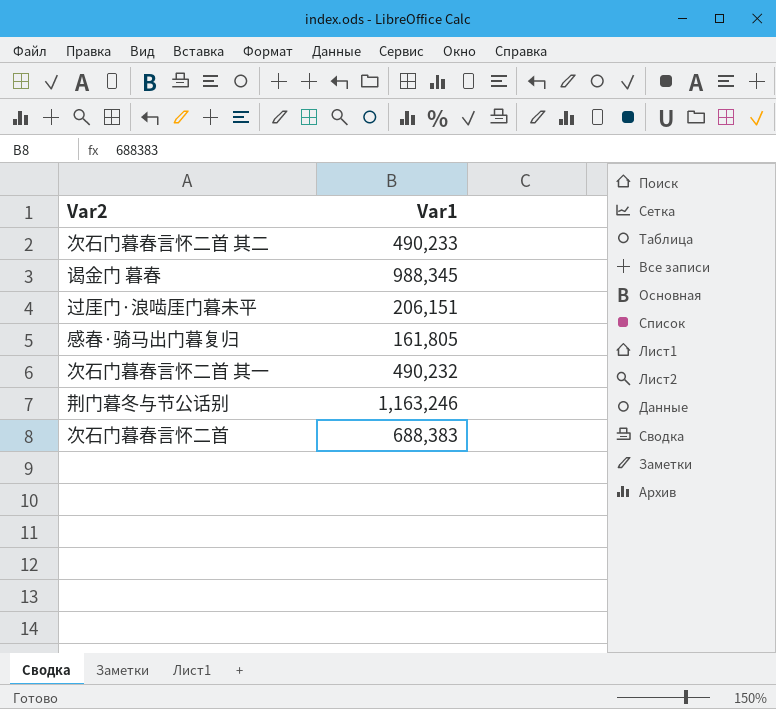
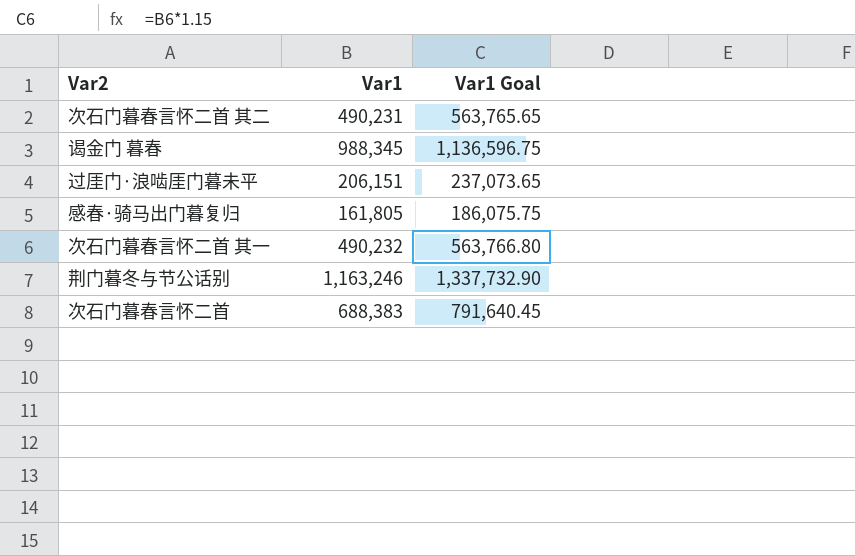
column Var1 Goal | formula: none -> [Var1] * 1.15
次石门暮春言怀二首 其二 | Var1: 490,233 -> 490,231

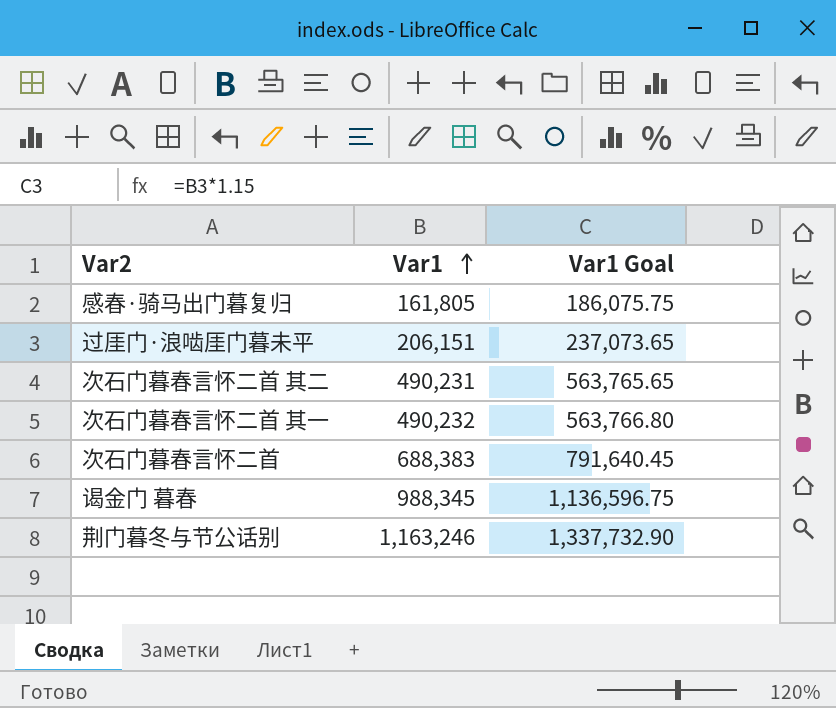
row order: none -> Var1 ascending

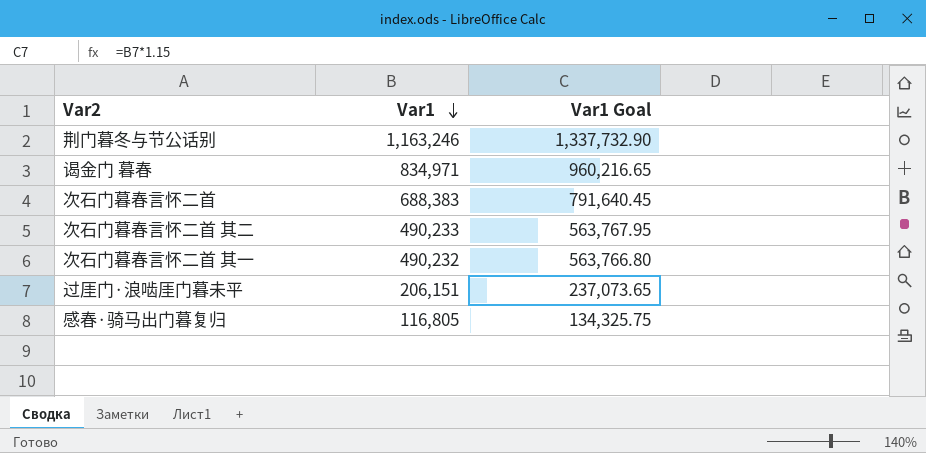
row order: Var1 ascending -> Var1 descending
谒金门 暮春 | Var1: 988,345 -> 834,971
谒金门 暮春 | Var1 Goal: 1,136,596.75 -> 960,216.65
次石门暮春言怀二首 其二 | Var1: 490,231 -> 490,233
次石门暮春言怀二首 其二 | Var1 Goal: 563,765.65 -> 563,767.95
感春·骑马出门暮复归 | Var1: 161,805 -> 116,805
感春·骑马出门暮复归 | Var1 Goal: 186,075.75 -> 134,325.75

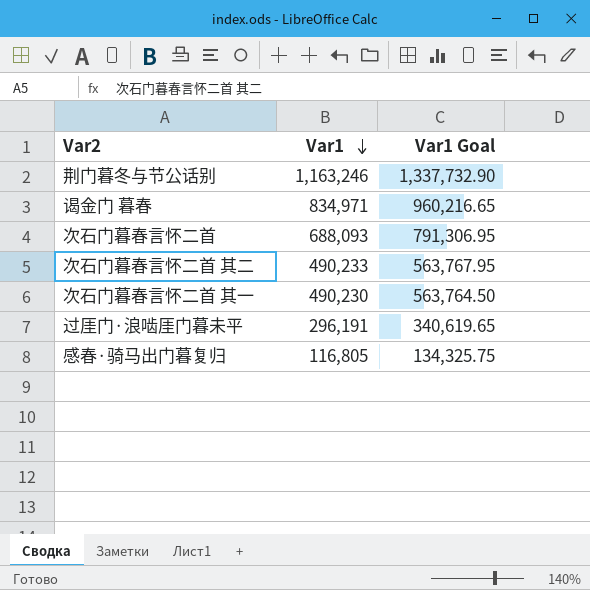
次石门暮春言怀二首 | Var1: 688,383 -> 688,093
次石门暮春言怀二首 | Var1 Goal: 791,640.45 -> 791,306.95
次石门暮春言怀二首 其一 | Var1: 490,232 -> 490,230
次石门暮春言怀二首 其一 | Var1 Goal: 563,766.80 -> 563,764.50
过厓门·浪啮厓门暮未平 | Var1: 206,151 -> 296,191
过厓门·浪啮厓门暮未平 | Var1 Goal: 237,073.65 -> 340,619.65

